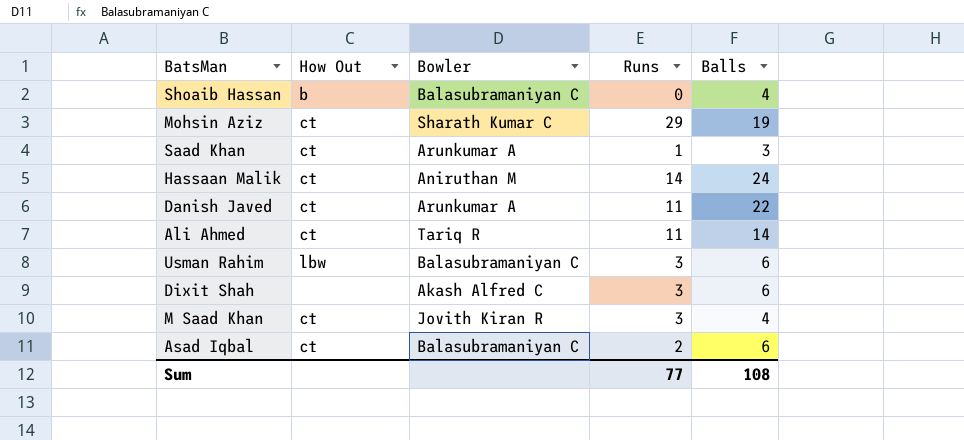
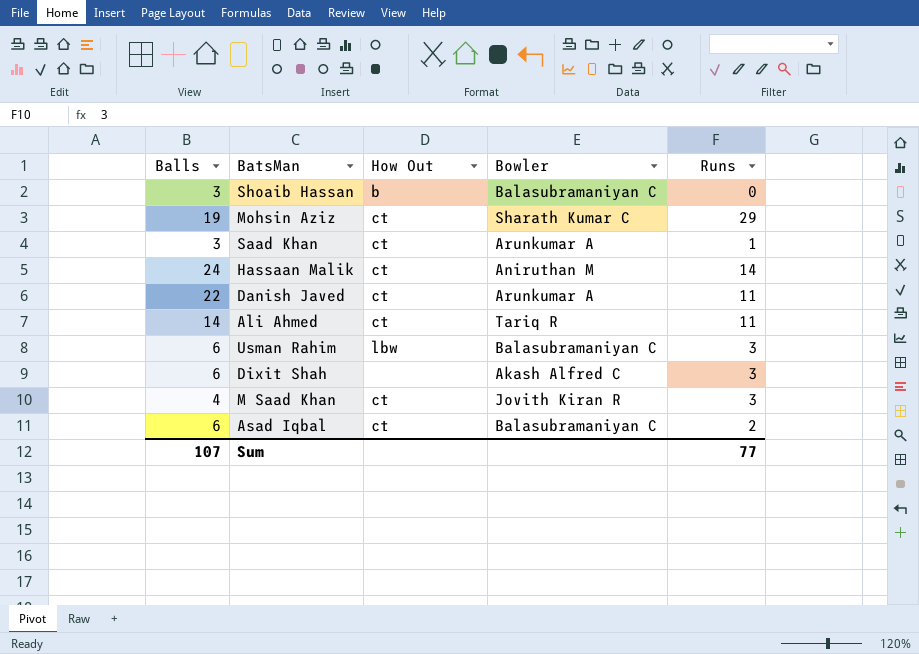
column Balls | position: 5 -> 1
Shoaib Hassan | Balls: 4 -> 3
Sum | Balls: 108 -> 107

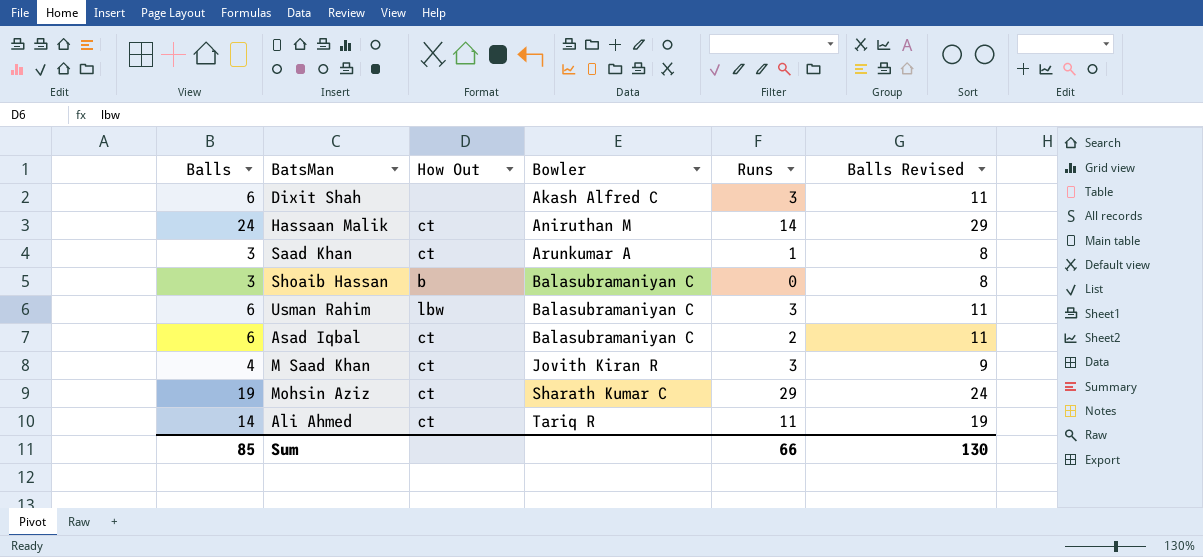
row order: none -> Bowler ascending
column Balls Revised | formula: none -> [Balls] + 5
row Danish Javed: 22 | ct | Arunkumar A | 11 -> none
Sum | Balls: 107 -> 85
Sum | Runs: 77 -> 66

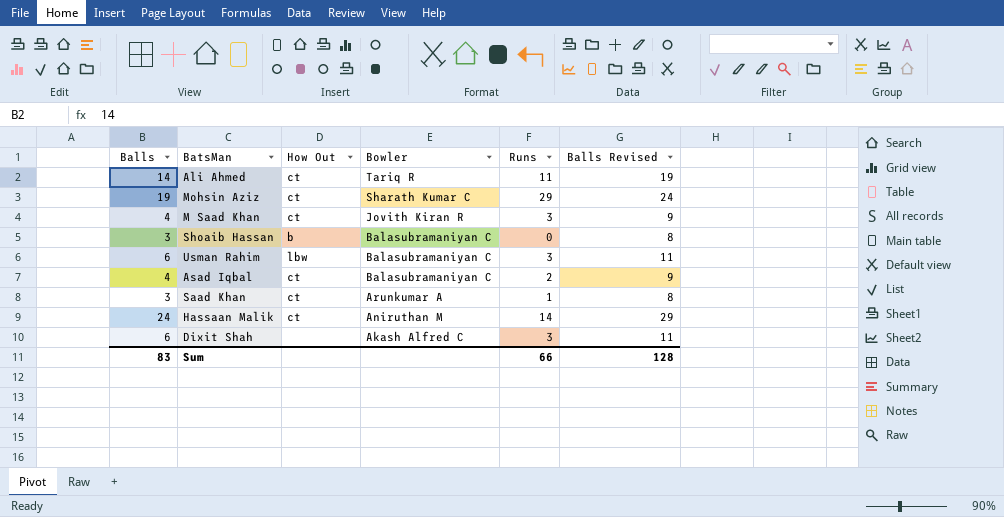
row order: Bowler ascending -> Bowler descending
Asad Iqbal | Balls: 6 -> 4
Asad Iqbal | Balls Revised: 11 -> 9
Sum | Balls: 85 -> 83
Sum | Balls Revised: 130 -> 128

